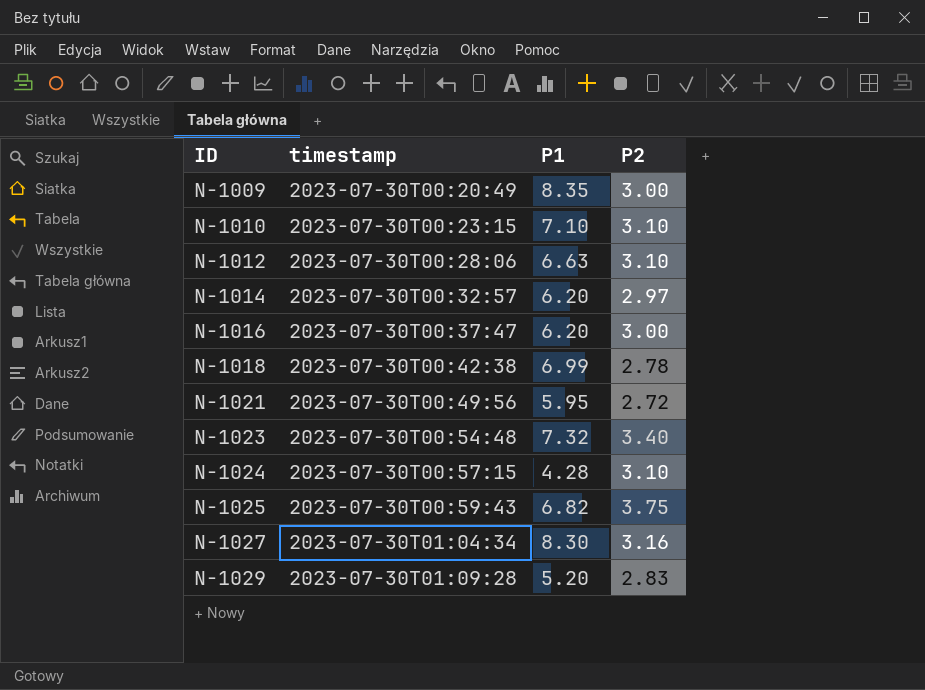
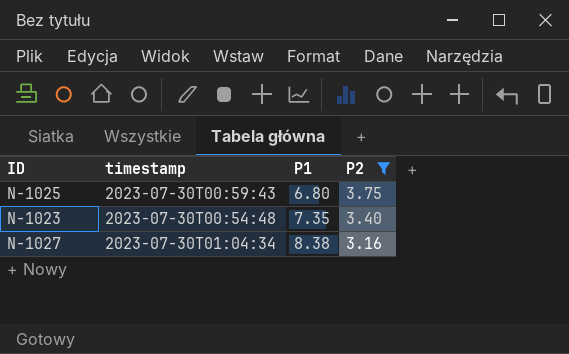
filter: none -> P2 >= 3.16
row order: ID ascending -> P1 ascending
N-1025 | P1: 6.82 -> 6.80
N-1023 | P1: 7.32 -> 7.35
N-1027 | P1: 8.30 -> 8.38

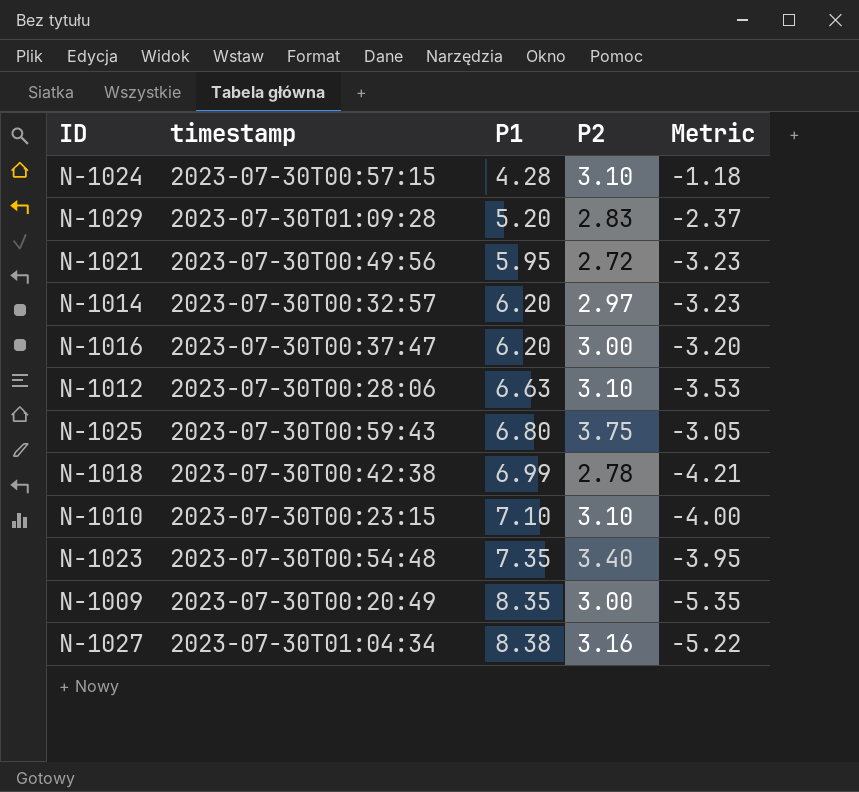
filter: P2 >= 3.16 -> none
column Metric | formula: none -> [P2] - [P1]

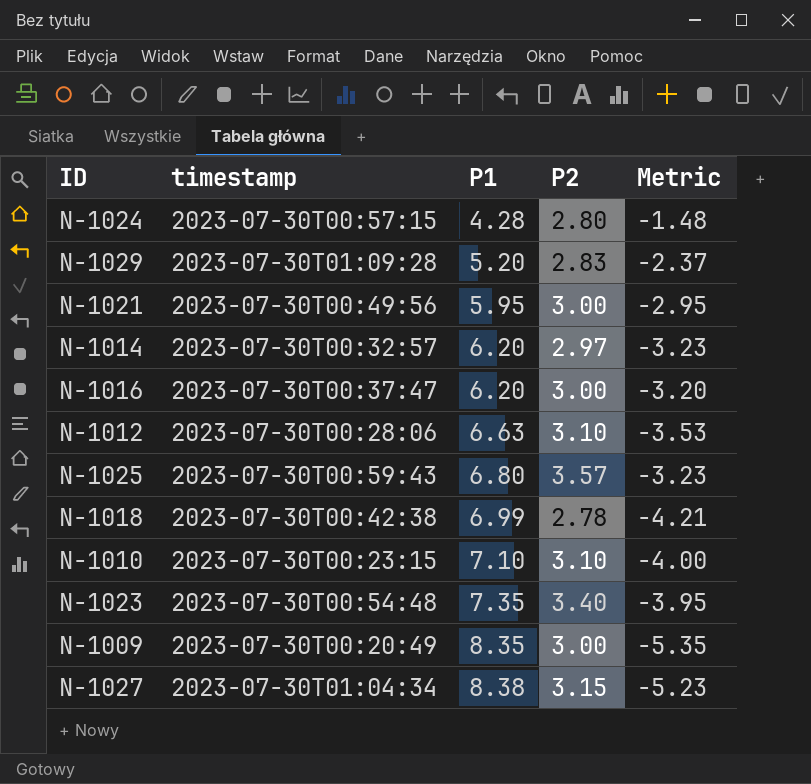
N-1024 | P2: 3.10 -> 2.80
N-1024 | Metric: -1.18 -> -1.48
N-1021 | P2: 2.72 -> 3.00
N-1021 | Metric: -3.23 -> -2.95
N-1025 | P2: 3.75 -> 3.57
N-1025 | Metric: -3.05 -> -3.23
N-1027 | P2: 3.16 -> 3.15
N-1027 | Metric: -5.22 -> -5.23

